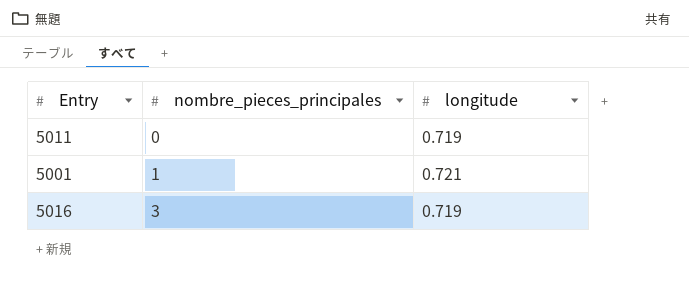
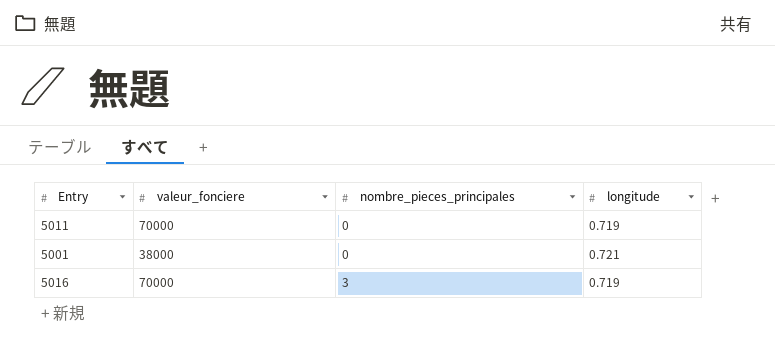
column valeur_fonciere | position: none -> 2
5001 | nombre_pieces_principales: 1 -> 0

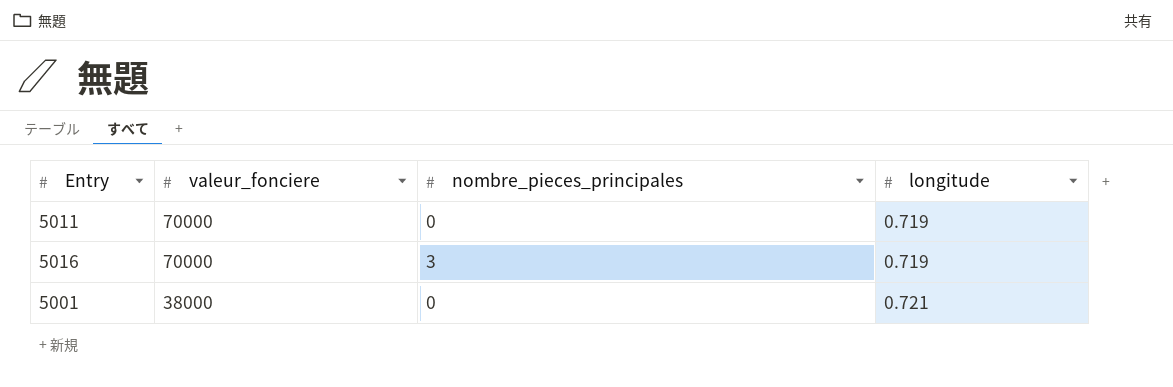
row order: nombre_pieces_principales ascending -> valeur_fonciere descending

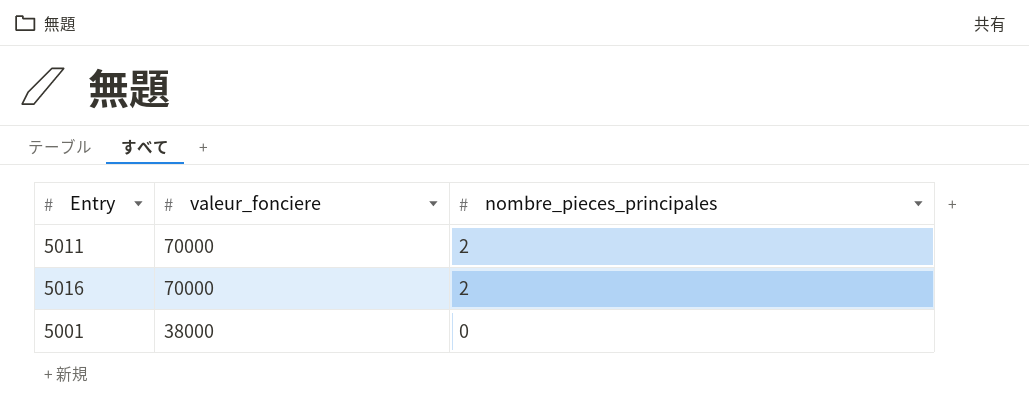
column longitude | position: 4 -> none
5011 | nombre_pieces_principales: 0 -> 2
5016 | nombre_pieces_principales: 3 -> 2

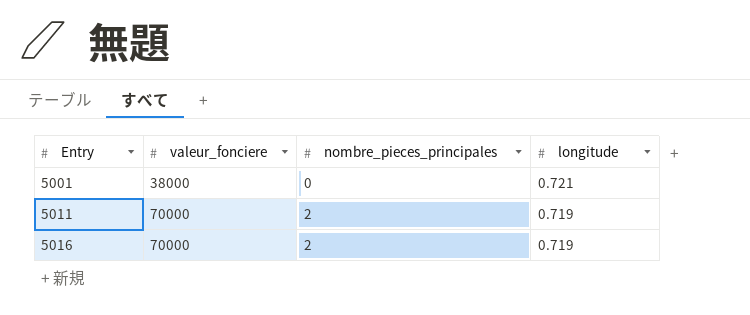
row order: valeur_fonciere descending -> Entry ascending
column longitude | position: none -> 4

